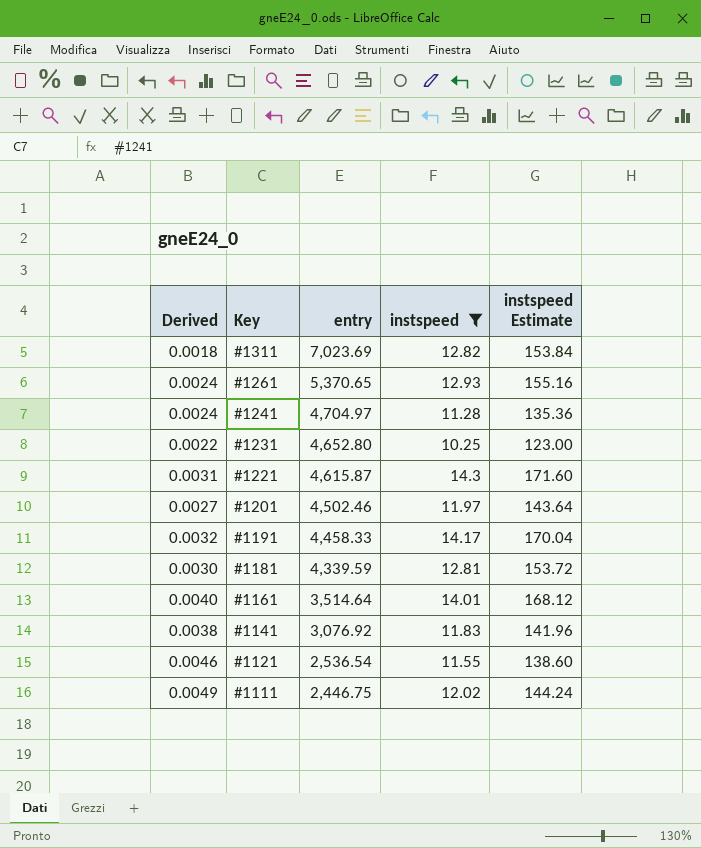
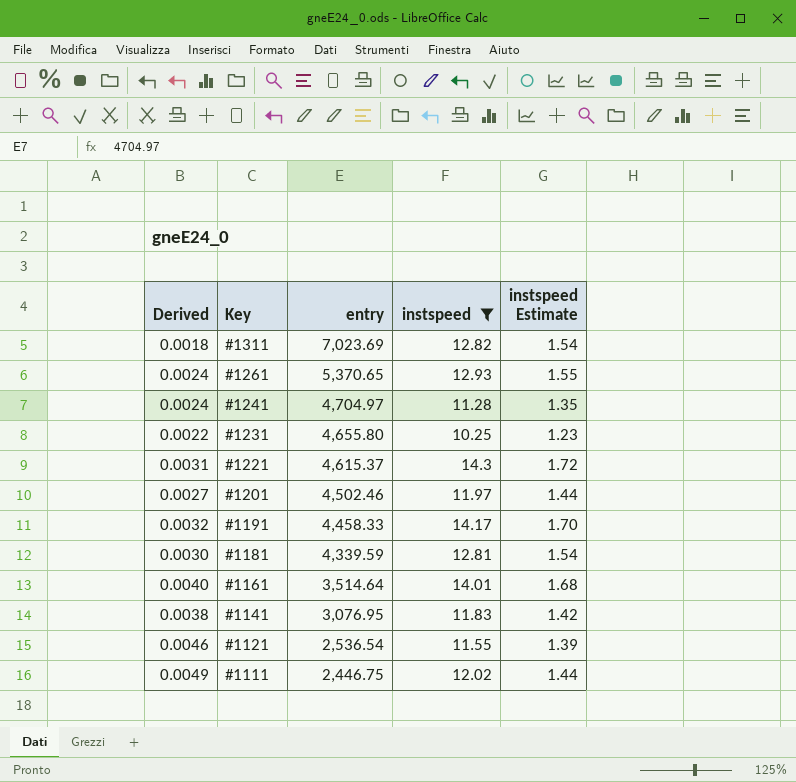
column instspeed Estimate | formula: [instspeed] * 12 -> [instspeed] * 0.12
#1231 | entry: 4,652.80 -> 4,655.80
#1221 | entry: 4,615.87 -> 4,615.37
#1141 | entry: 3,076.92 -> 3,076.95

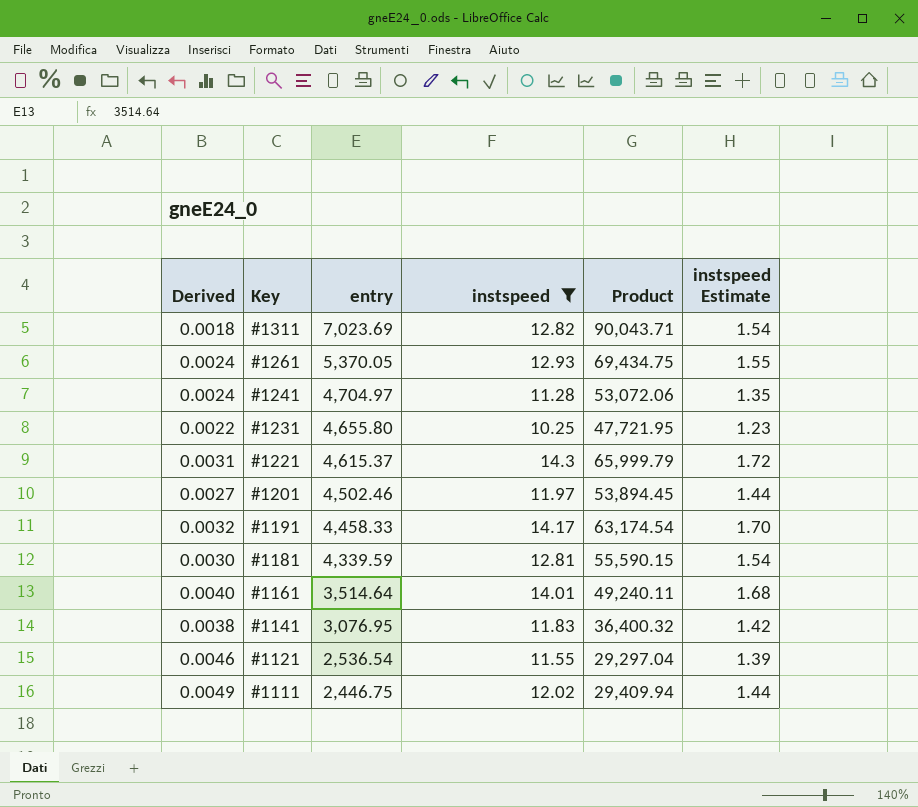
column Product | formula: none -> [entry] * [instspeed]
#1261 | entry: 5,370.65 -> 5,370.05

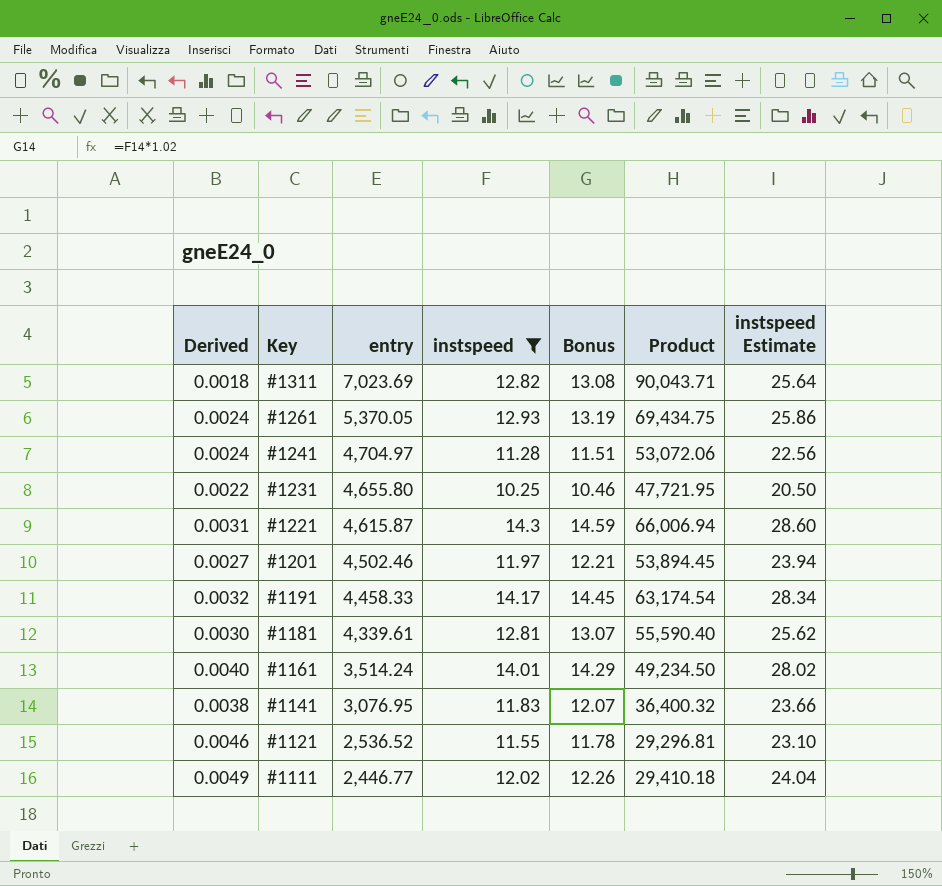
column Bonus | formula: none -> [instspeed] * 1.02
column instspeed Estimate | formula: [instspeed] * 0.12 -> [instspeed] * 2
#1221 | entry: 4,615.37 -> 4,615.87
#1221 | Product: 65,999.79 -> 66,006.94
#1181 | entry: 4,339.59 -> 4,339.61
#1181 | Product: 55,590.15 -> 55,590.40
#1161 | entry: 3,514.64 -> 3,514.24
#1161 | Product: 49,240.11 -> 49,234.50
#1121 | entry: 2,536.54 -> 2,536.52
#1121 | Product: 29,297.04 -> 29,296.81
#1111 | entry: 2,446.75 -> 2,446.77
#1111 | Product: 29,409.94 -> 29,410.18

